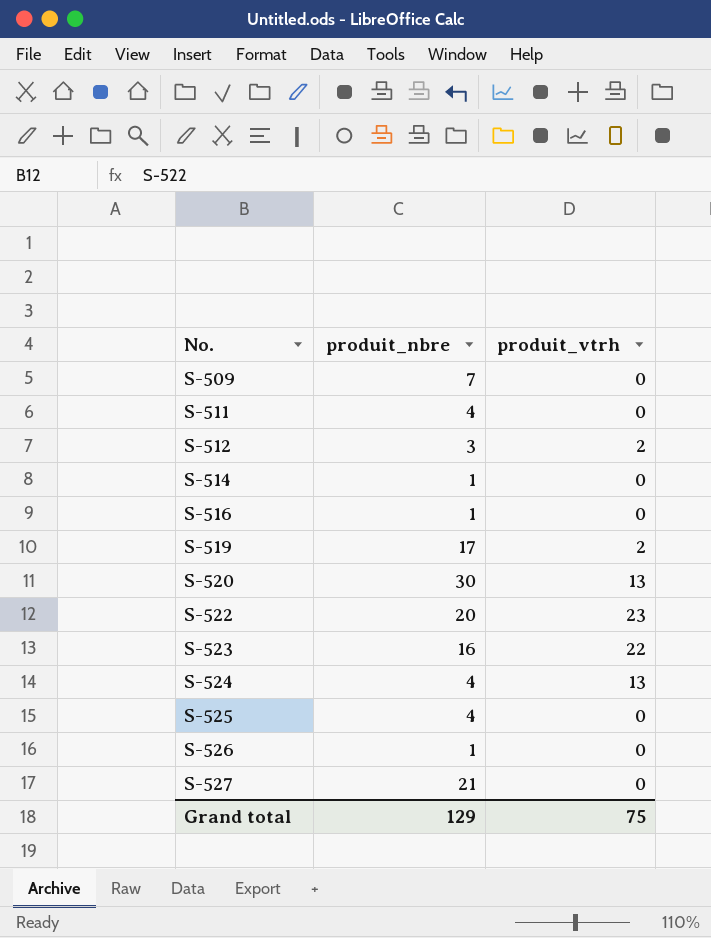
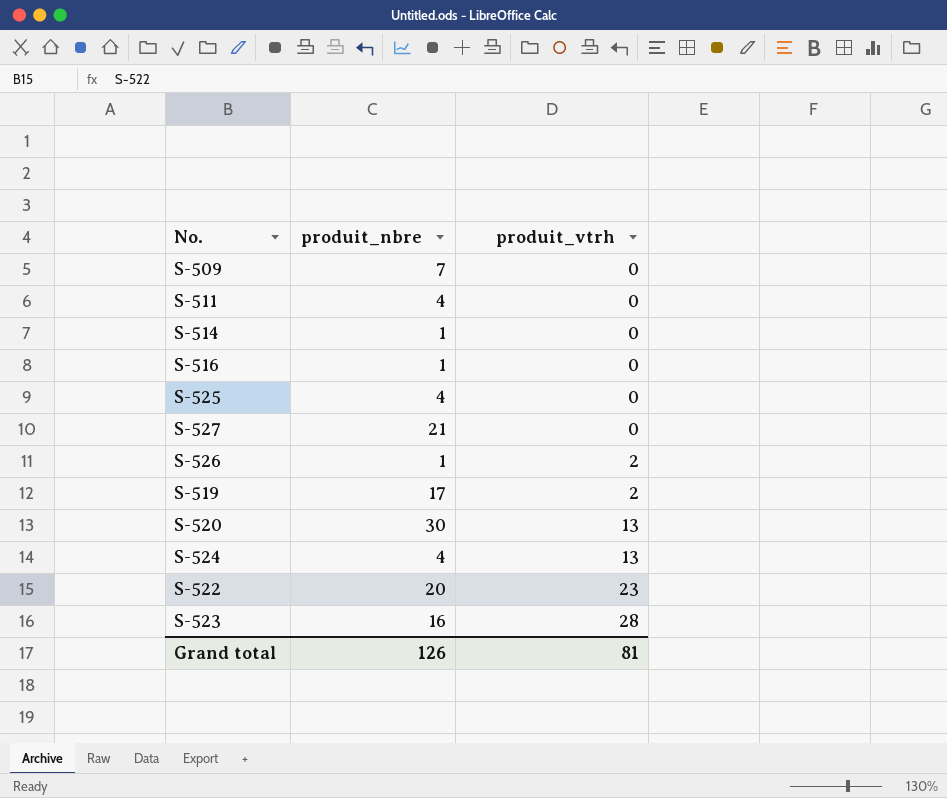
row order: No. ascending -> produit_vtrh ascending
row S-512: 3 | 2 -> none
S-526 | produit_vtrh: 0 -> 2
S-523 | produit_vtrh: 22 -> 28
Grand total | produit_nbre: 129 -> 126
Grand total | produit_vtrh: 75 -> 81

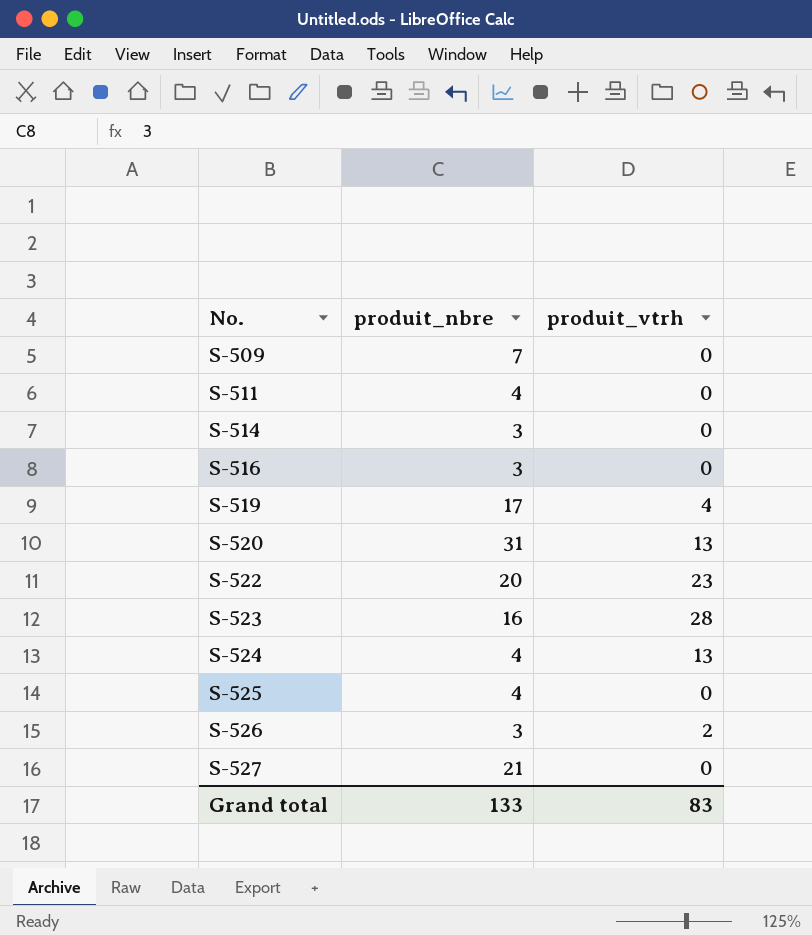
row order: produit_vtrh ascending -> No. ascending
S-514 | produit_nbre: 1 -> 3
S-516 | produit_nbre: 1 -> 3
S-519 | produit_vtrh: 2 -> 4
S-520 | produit_nbre: 30 -> 31
S-526 | produit_nbre: 1 -> 3
Grand total | produit_nbre: 126 -> 133
Grand total | produit_vtrh: 81 -> 83

